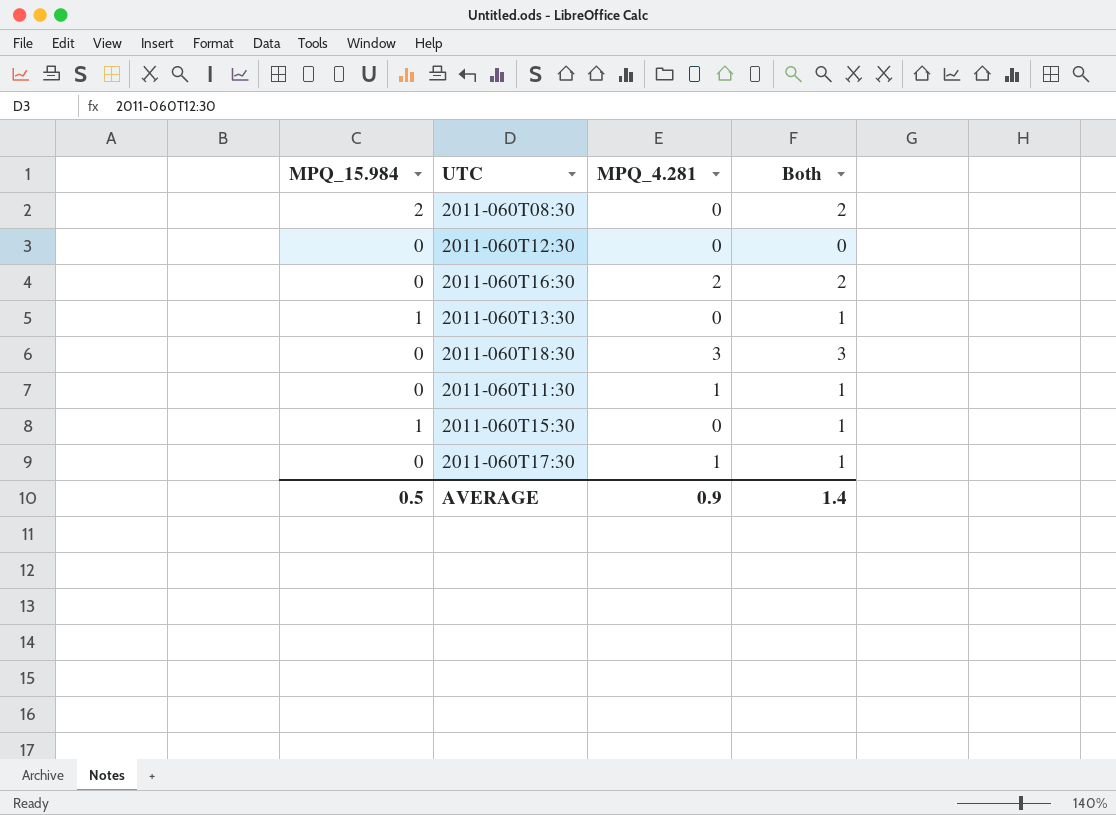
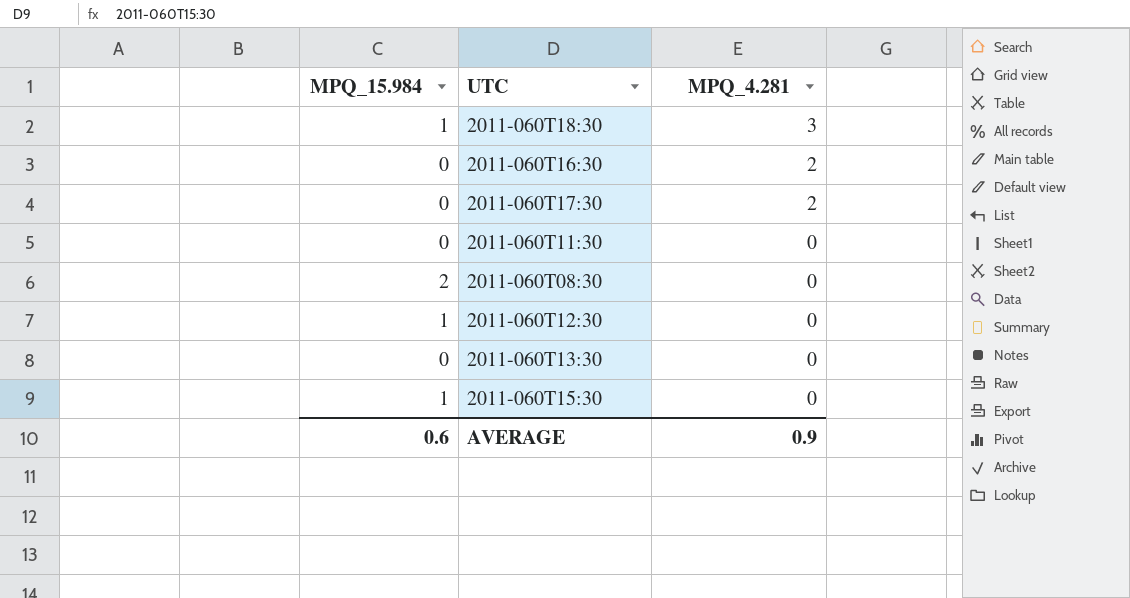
row order: none -> MPQ_4.281 descending
column Both | formula: [MPQ_15.984] + [MPQ_4.281] -> none
2011-060T18:30 | MPQ_15.984: 0 -> 1
2011-060T17:30 | MPQ_4.281: 1 -> 2
2011-060T11:30 | MPQ_4.281: 1 -> 0
2011-060T12:30 | MPQ_15.984: 0 -> 1
2011-060T13:30 | MPQ_15.984: 1 -> 0
AVERAGE | MPQ_15.984: 0.5 -> 0.6

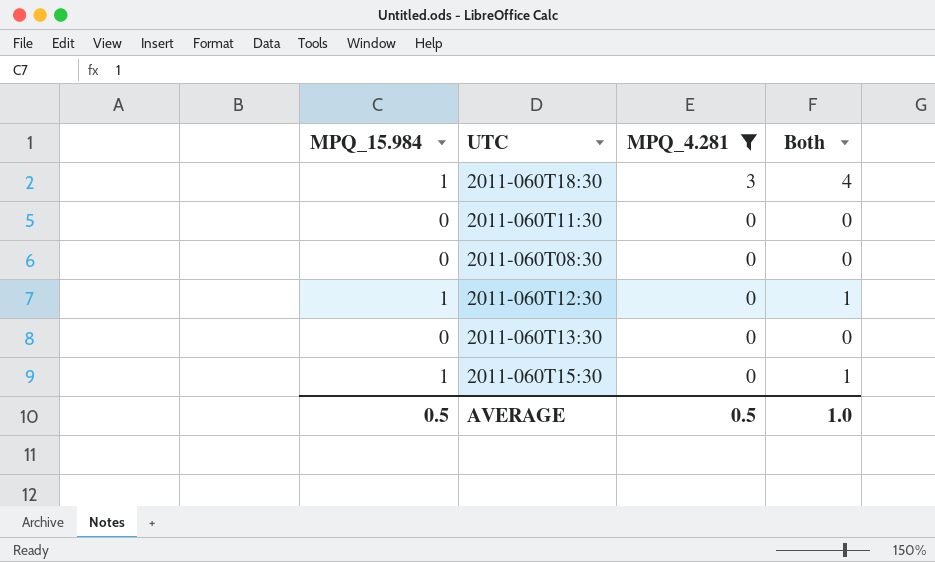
filter: none -> MPQ_4.281 != 2
column Both | formula: none -> [MPQ_15.984] + [MPQ_4.281]
2011-060T08:30 | MPQ_15.984: 2 -> 0
AVERAGE | MPQ_15.984: 0.6 -> 0.5
AVERAGE | MPQ_4.281: 0.9 -> 0.5

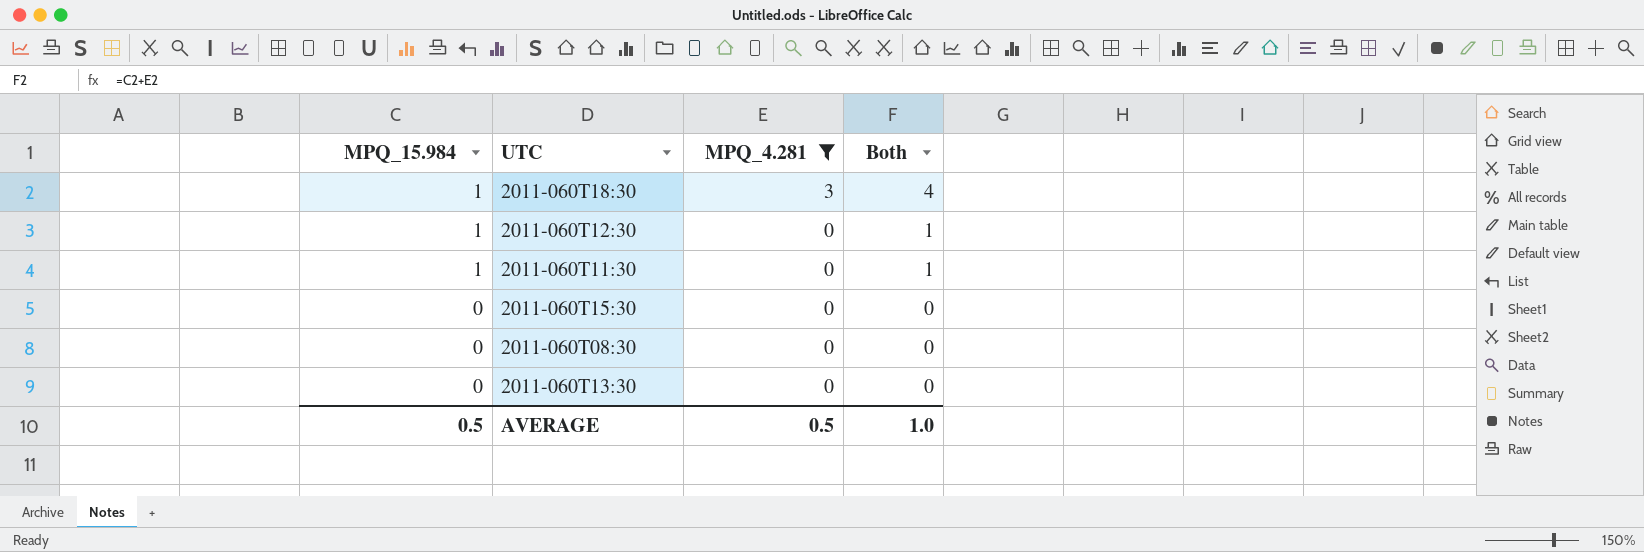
row order: MPQ_4.281 descending -> MPQ_15.984 descending
2011-060T11:30 | MPQ_15.984: 0 -> 1
2011-060T11:30 | Both: 0 -> 1
2011-060T15:30 | MPQ_15.984: 1 -> 0
2011-060T15:30 | Both: 1 -> 0

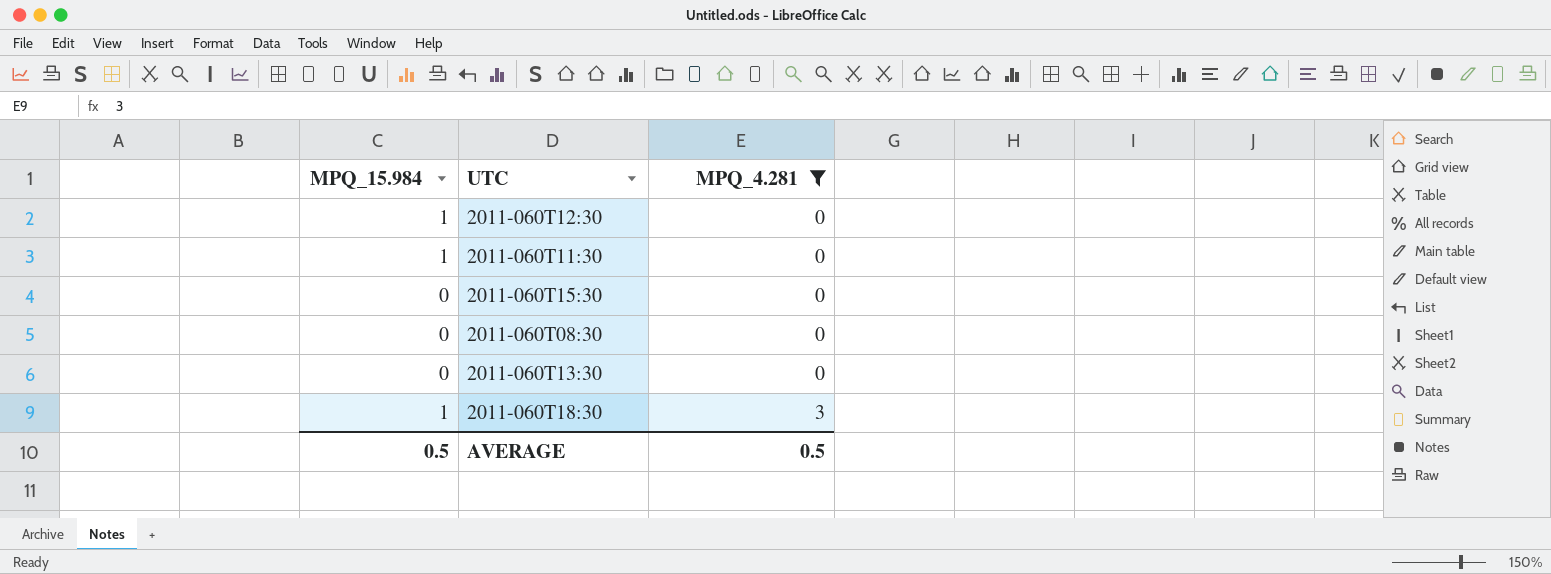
row order: MPQ_15.984 descending -> MPQ_4.281 ascending
column Both | formula: [MPQ_15.984] + [MPQ_4.281] -> none

